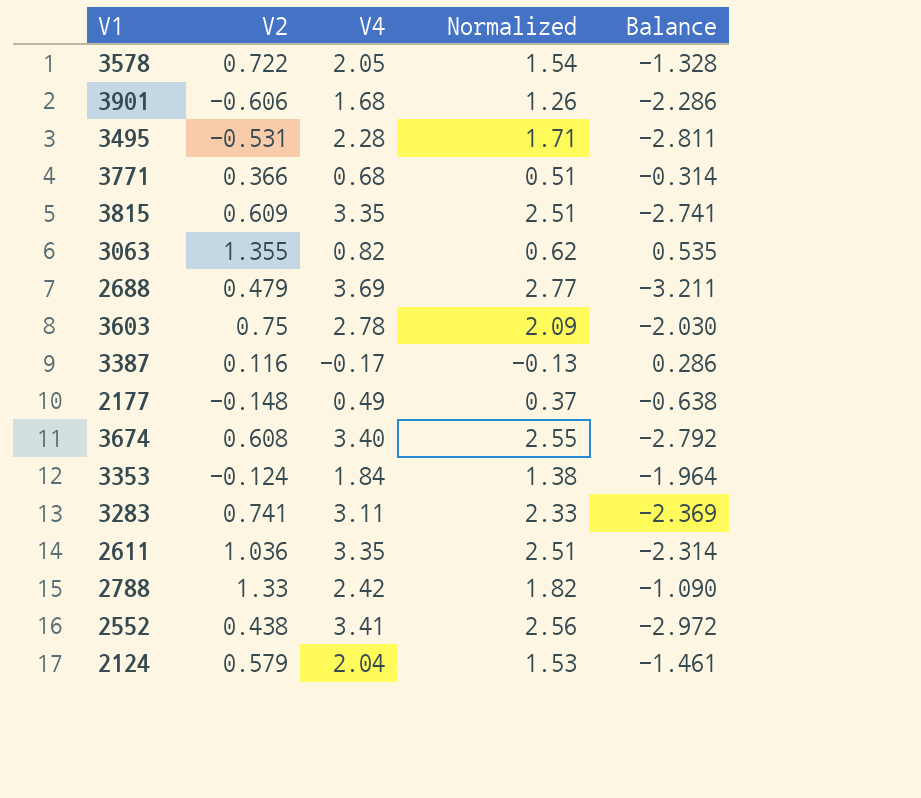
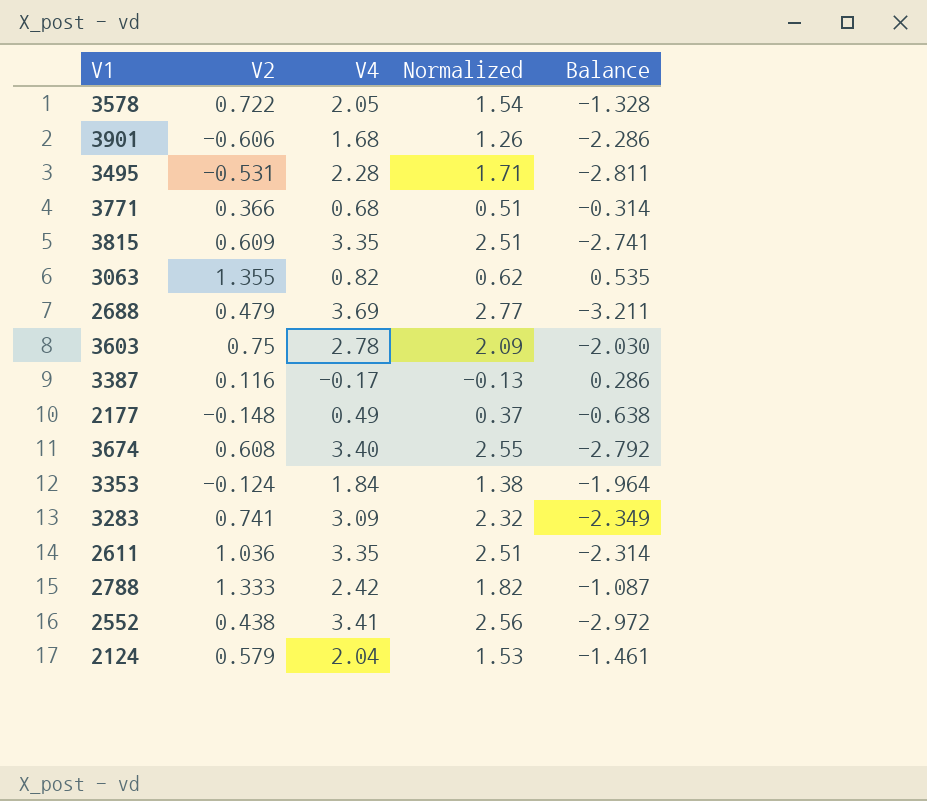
3283 | V4: 3.11 -> 3.09
3283 | Normalized: 2.33 -> 2.32
3283 | Balance: -2.369 -> -2.349
2788 | V2: 1.33 -> 1.333
2788 | Balance: -1.090 -> -1.087

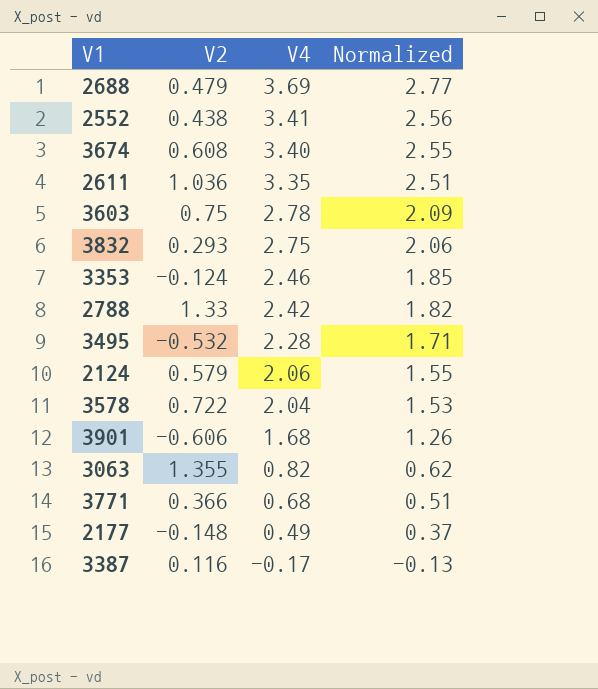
row order: none -> V4 descending
column Balance | formula: [V2] - [V4] -> none
row 3815: 0.609 | 3.35 | 2.51 | -2.741 -> none
row 3283: 0.741 | 3.09 | 2.32 | -2.349 -> none
row 3832: none -> 0.293 | 2.75 | 2.06
3353 | V4: 1.84 -> 2.46
3353 | Normalized: 1.38 -> 1.85
2788 | V2: 1.333 -> 1.33
3495 | V2: -0.531 -> -0.532
2124 | V4: 2.04 -> 2.06
2124 | Normalized: 1.53 -> 1.55
3578 | V4: 2.05 -> 2.04
3578 | Normalized: 1.54 -> 1.53

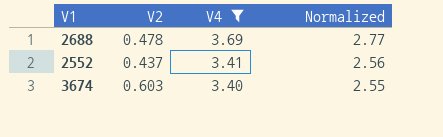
filter: none -> V4 >= 3.40
2688 | V2: 0.479 -> 0.478
2552 | V2: 0.438 -> 0.437
3674 | V2: 0.608 -> 0.603

